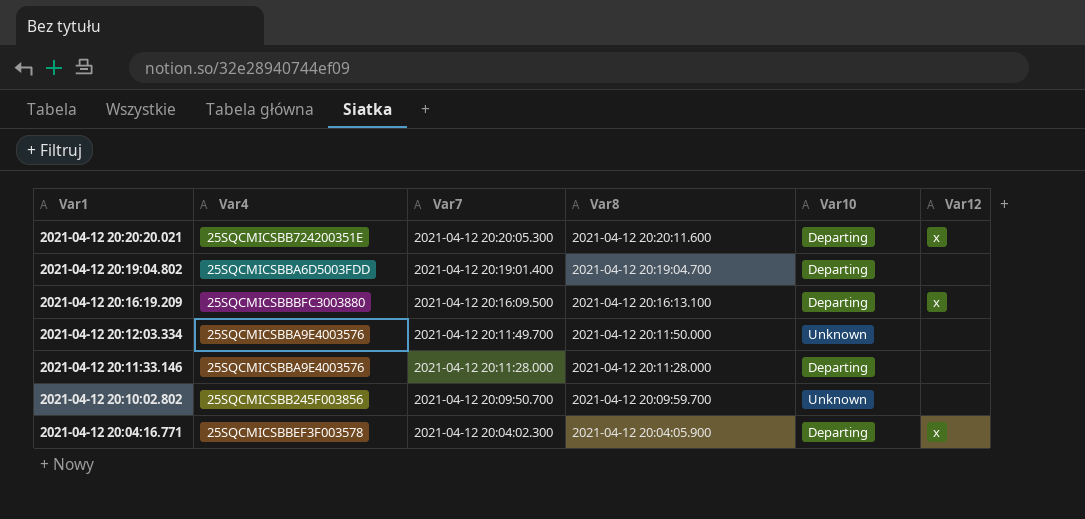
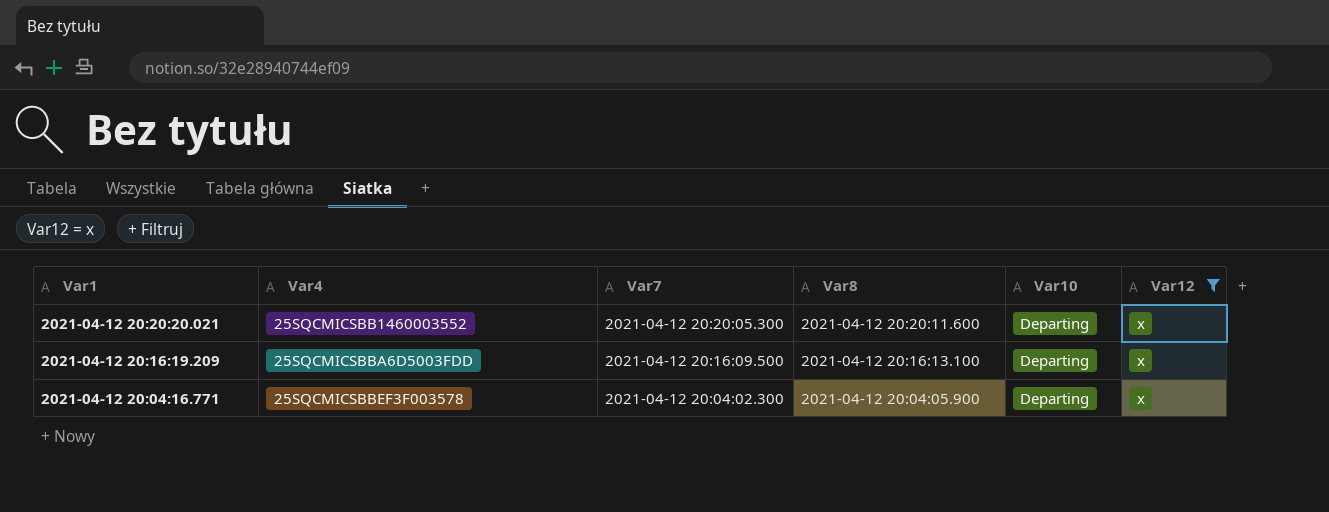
filter: none -> Var12 = x
2021-04-12 20:20:20.021 | Var4: 25SQCMICSBB724200351E -> 25SQCMICSBB1460003552
2021-04-12 20:16:19.209 | Var4: 25SQCMICSBBBFC3003880 -> 25SQCMICSBBA6D5003FDD

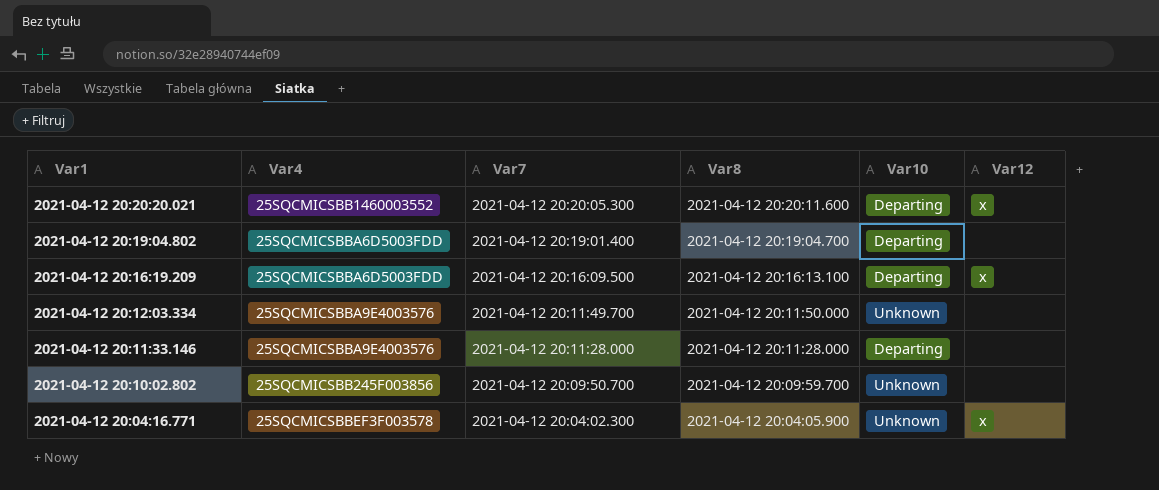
filter: Var12 = x -> none
2021-04-12 20:04:16.771 | Var10: Departing -> Unknown

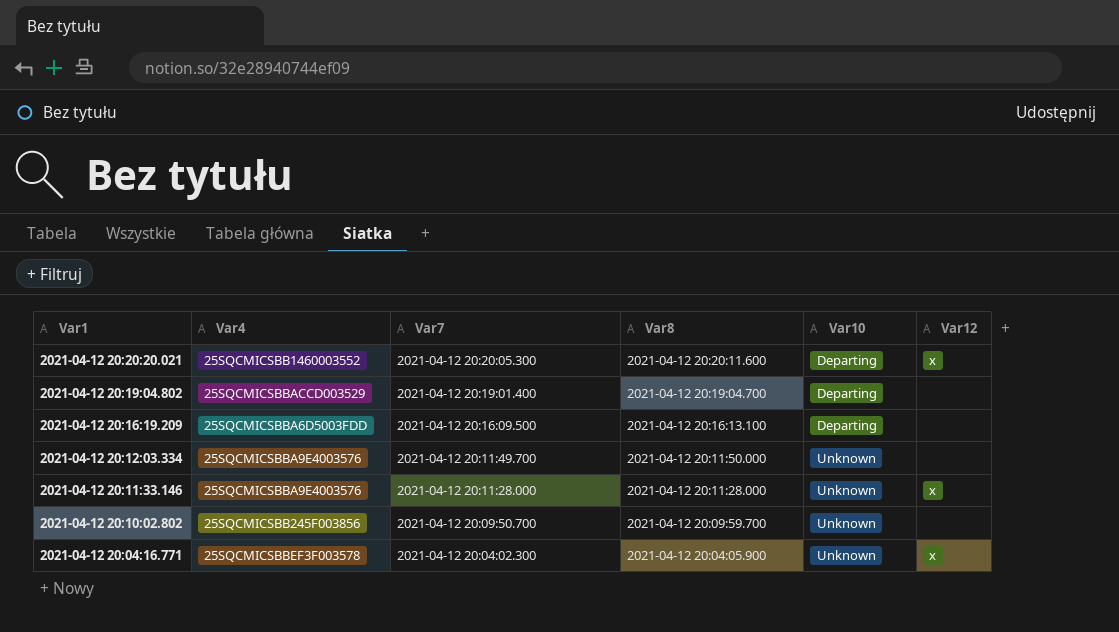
2021-04-12 20:19:04.802 | Var4: 25SQCMICSBBA6D5003FDD -> 25SQCMICSBBACCD003529
2021-04-12 20:16:19.209 | Var12: x -> none
2021-04-12 20:11:33.146 | Var10: Departing -> Unknown
2021-04-12 20:11:33.146 | Var12: none -> x

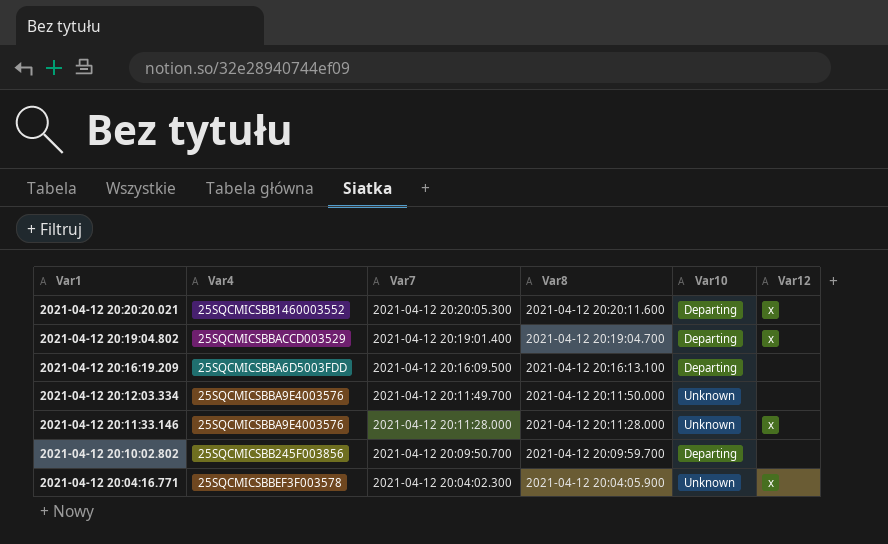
2021-04-12 20:19:04.802 | Var12: none -> x
2021-04-12 20:10:02.802 | Var10: Unknown -> Departing

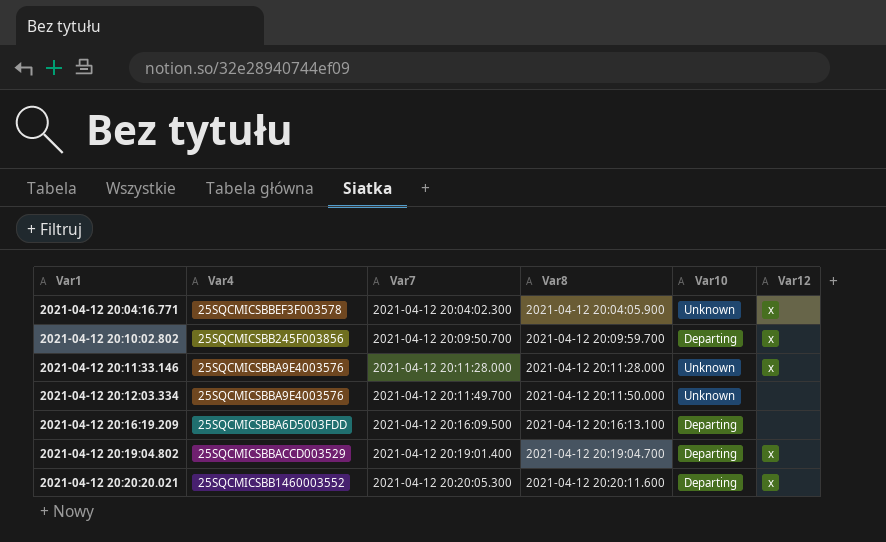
row order: Var1 descending -> Var1 ascending
2021-04-12 20:10:02.802 | Var12: none -> x

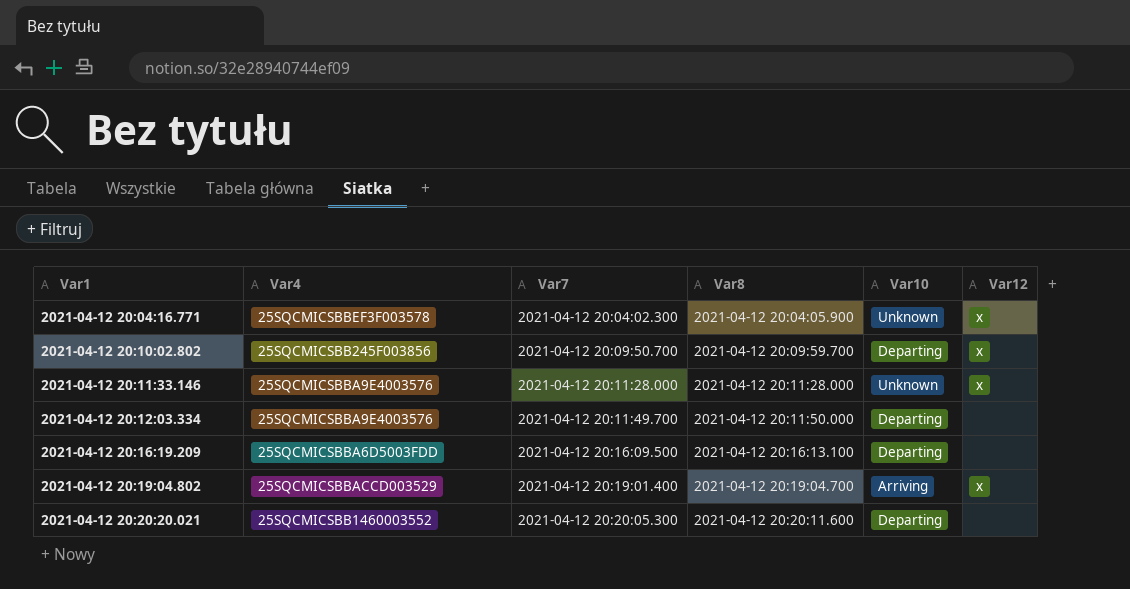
2021-04-12 20:12:03.334 | Var10: Unknown -> Departing
2021-04-12 20:19:04.802 | Var10: Departing -> Arriving
2021-04-12 20:20:20.021 | Var12: x -> none

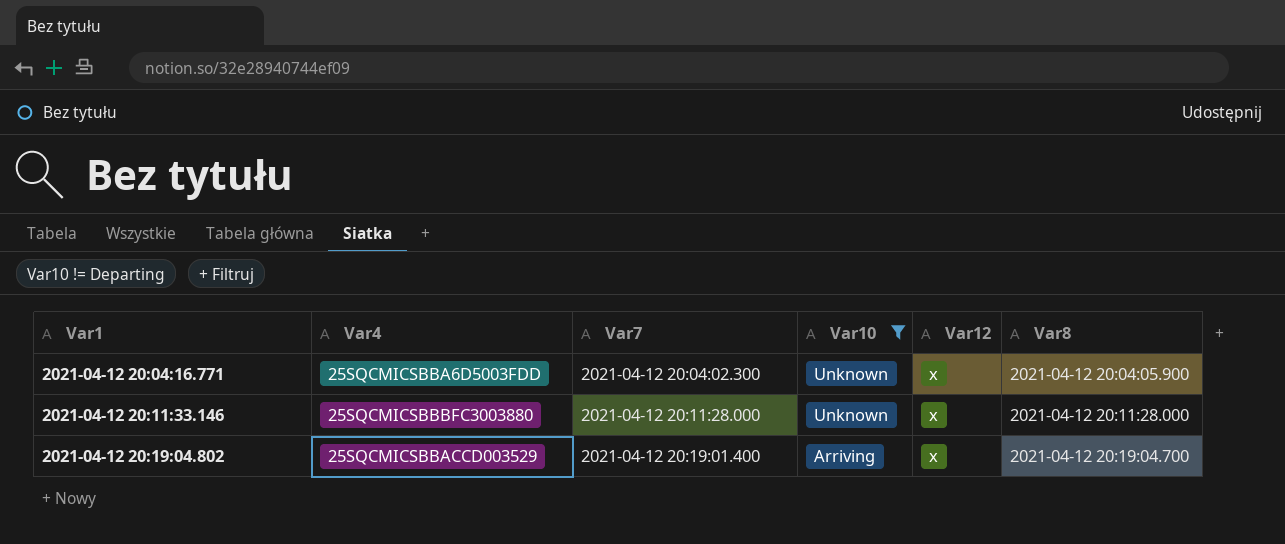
filter: none -> Var10 != Departing
column Var8 | position: 4 -> 6
2021-04-12 20:04:16.771 | Var4: 25SQCMICSBBEF3F003578 -> 25SQCMICSBBA6D5003FDD
2021-04-12 20:11:33.146 | Var4: 25SQCMICSBBA9E4003576 -> 25SQCMICSBBBFC3003880

